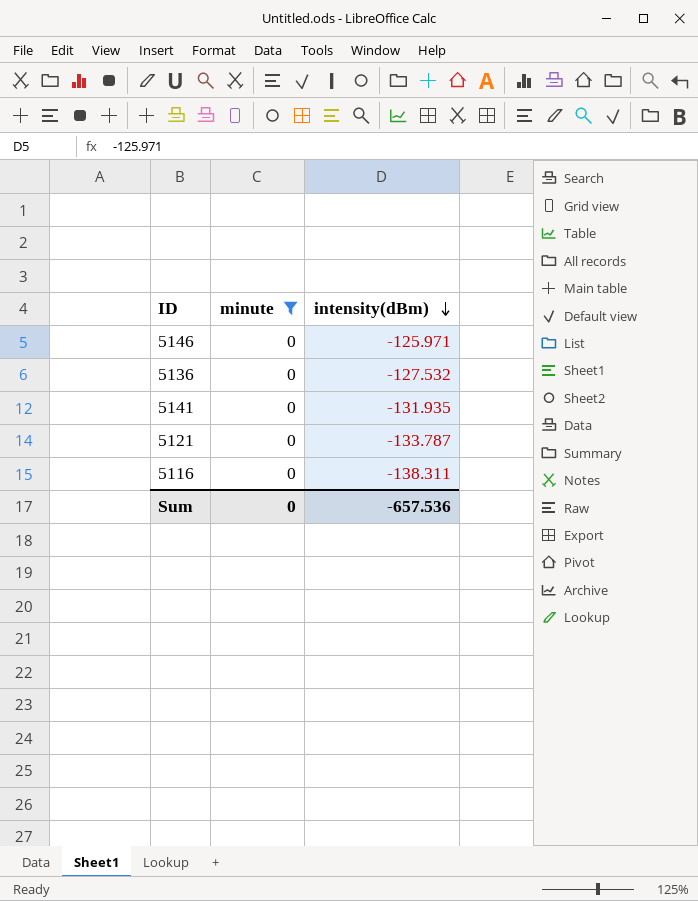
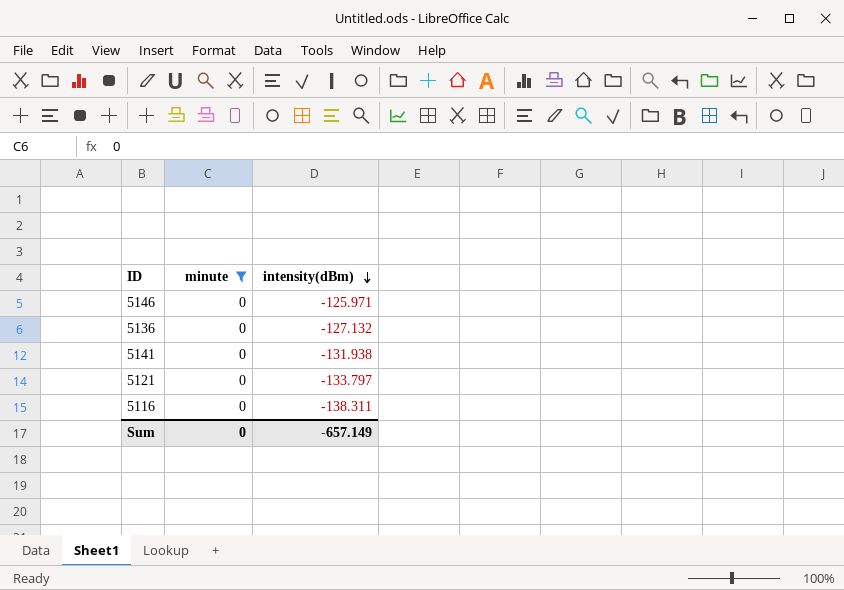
5136 | intensity(dBm): -127.532 -> -127.132
5141 | intensity(dBm): -131.935 -> -131.938
5121 | intensity(dBm): -133.787 -> -133.797
Sum | intensity(dBm): -657.536 -> -657.149

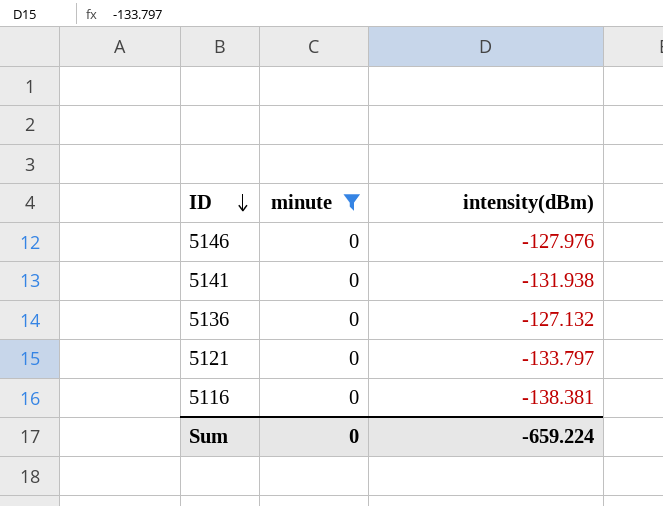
row order: intensity(dBm) descending -> ID descending
5146 | intensity(dBm): -125.971 -> -127.976
5116 | intensity(dBm): -138.311 -> -138.381
Sum | intensity(dBm): -657.149 -> -659.224

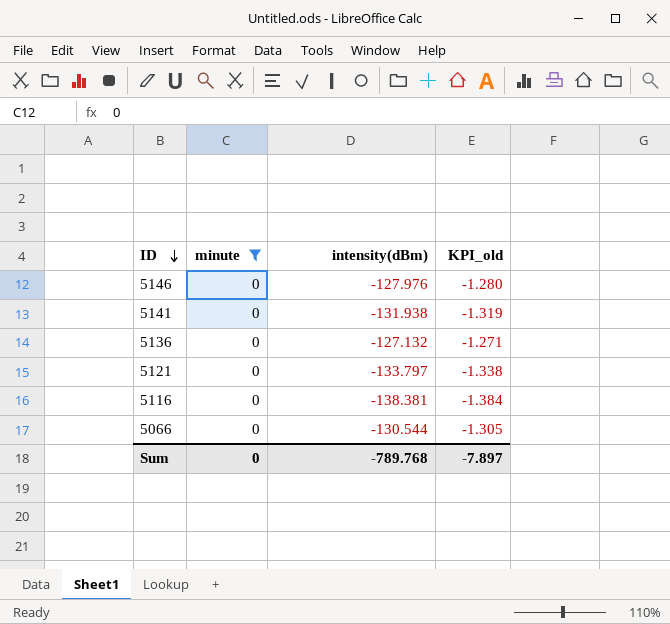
column KPI_old | formula: none -> [intensity(dBm)] * 0.01
row 5066: none -> 0 | -130.544 | -1.305
Sum | intensity(dBm): -659.224 -> -789.768

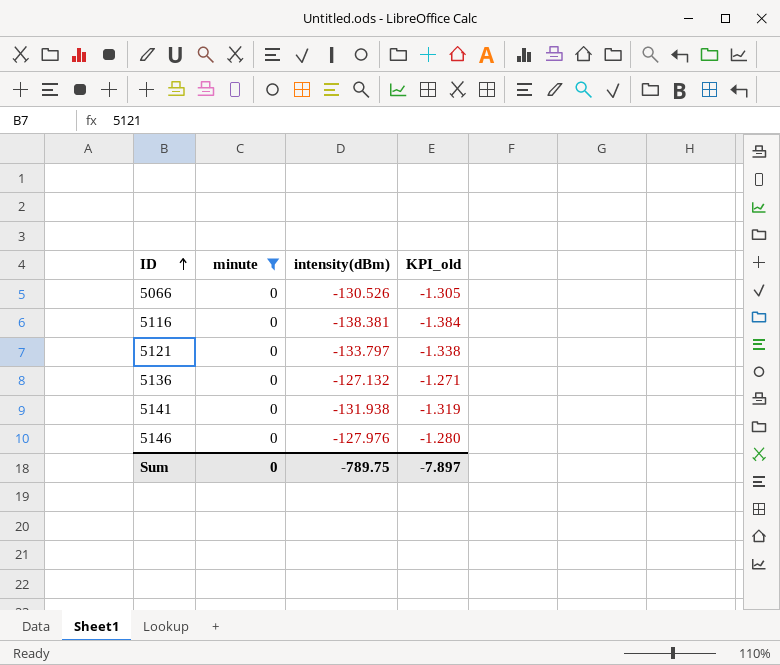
row order: ID descending -> ID ascending
5066 | intensity(dBm): -130.544 -> -130.526
Sum | intensity(dBm): -789.768 -> -789.75

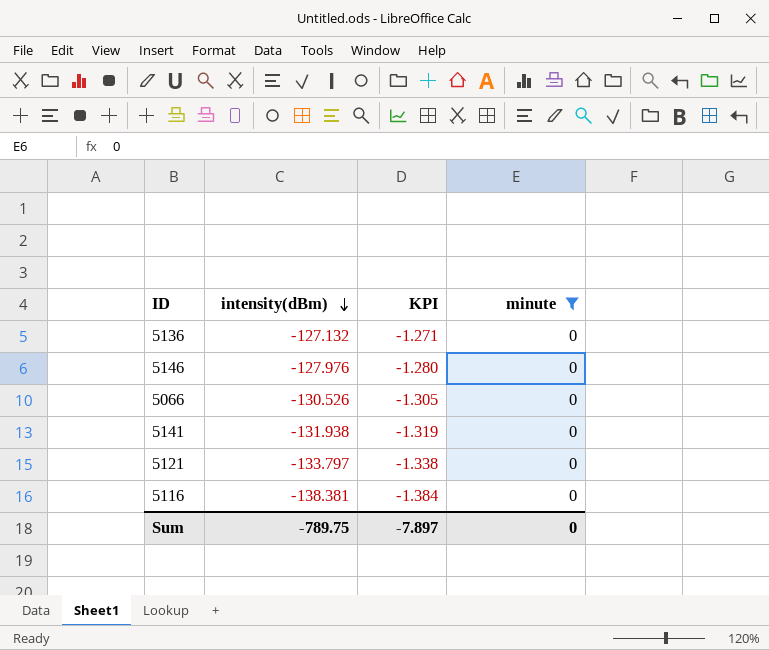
row order: ID ascending -> intensity(dBm) descending
column name: KPI_old -> KPI
column minute | position: 2 -> 4

